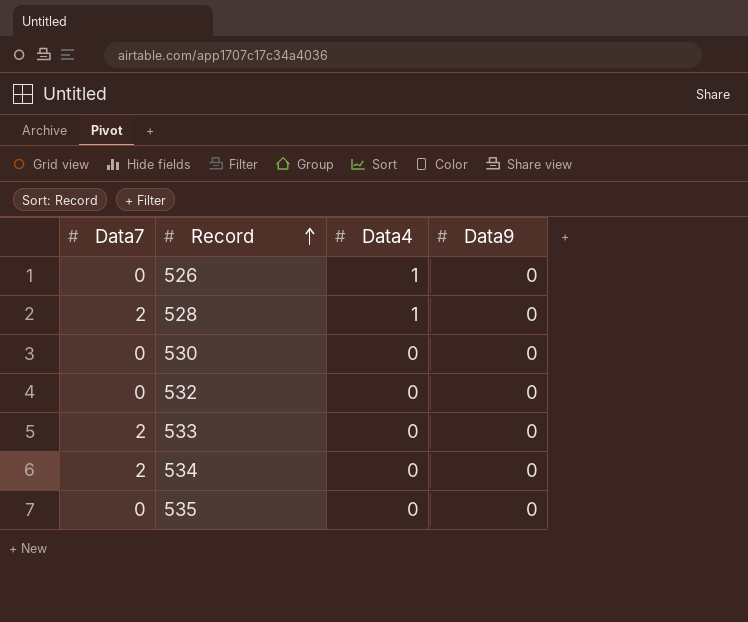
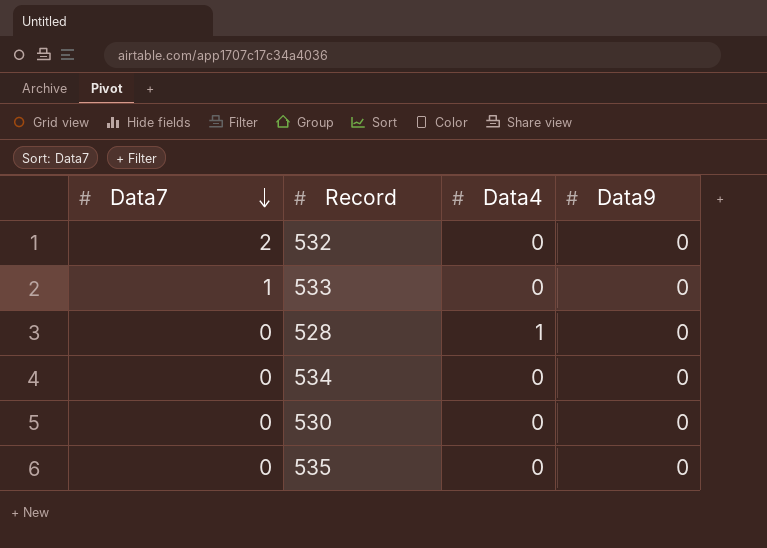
row order: Record ascending -> Data7 descending
row 526: 0 | 1 | 0 -> none
532 | Data7: 0 -> 2
533 | Data7: 2 -> 1
528 | Data7: 2 -> 0
534 | Data7: 2 -> 0

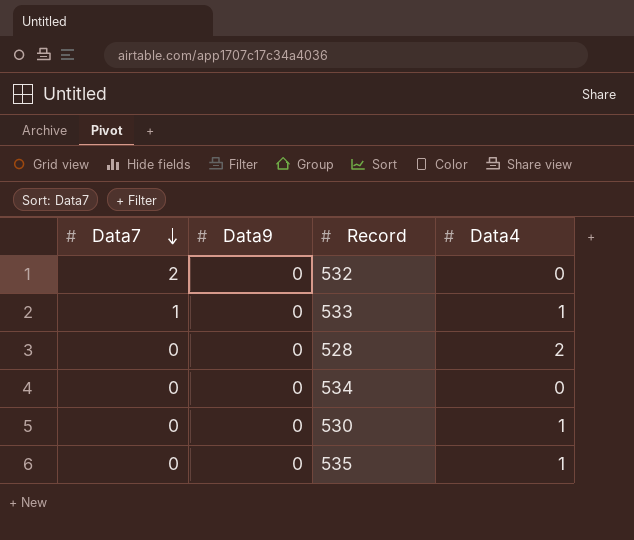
column Data9 | position: 4 -> 2
533 | Data4: 0 -> 1
528 | Data4: 1 -> 2
530 | Data4: 0 -> 1
535 | Data4: 0 -> 1

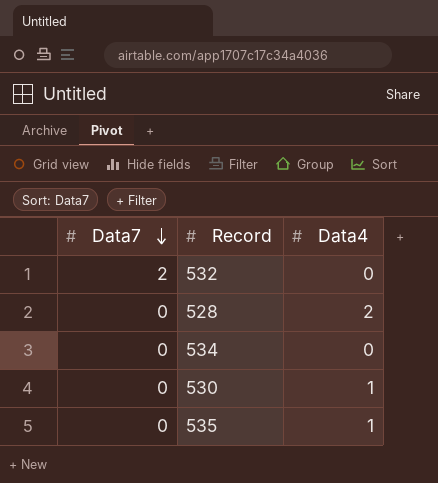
column Data9 | position: 2 -> none
row 533: 1 | 0 | 1 -> none

